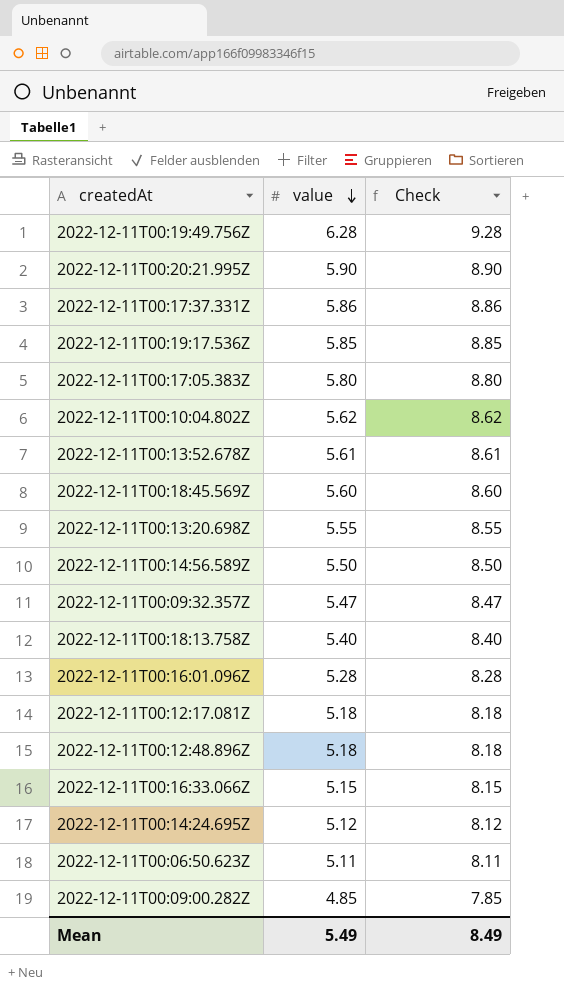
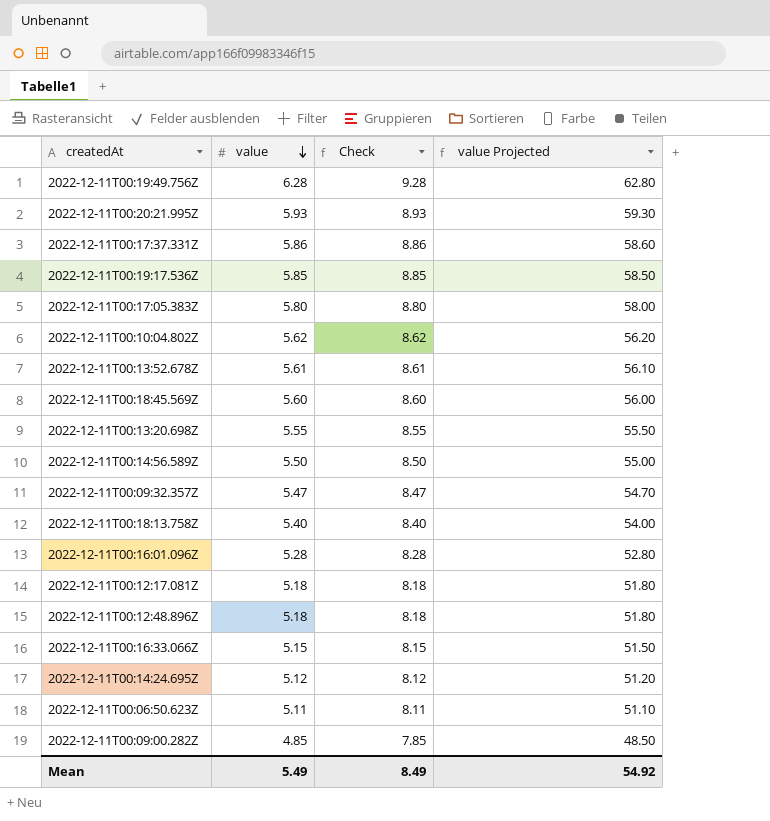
column value Projected | formula: none -> [value] * 10
2022-12-11T00:20:21.995Z | value: 5.90 -> 5.93
2022-12-11T00:20:21.995Z | Check: 8.90 -> 8.93

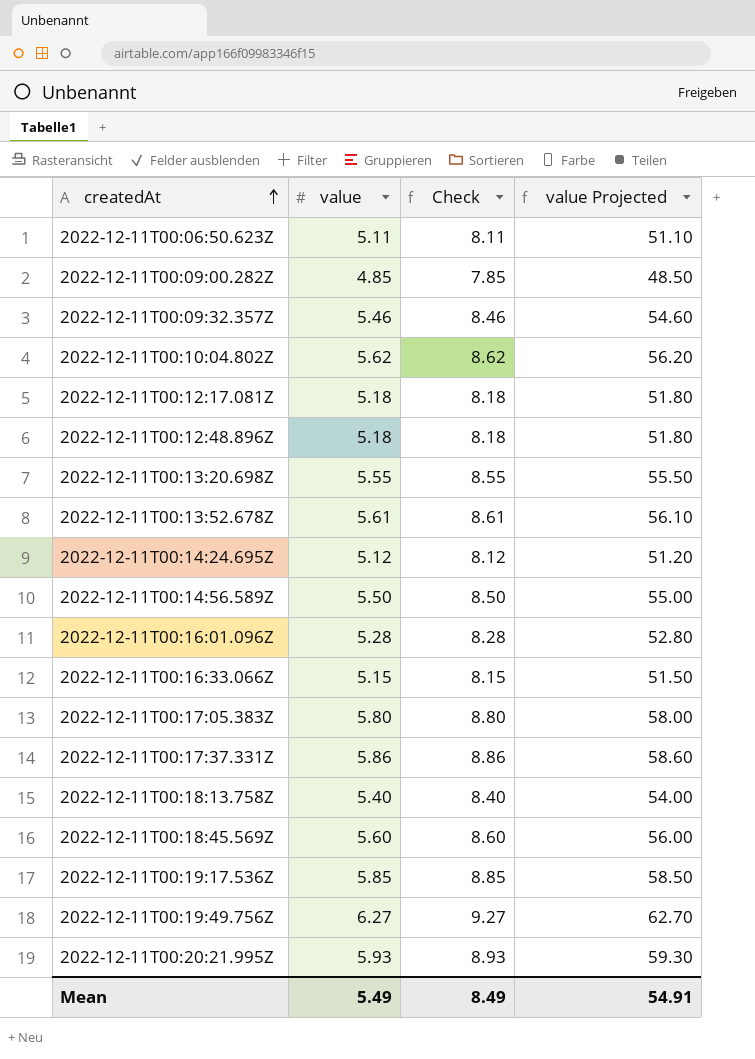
row order: value descending -> createdAt ascending
2022-12-11T00:09:32.357Z | value: 5.47 -> 5.46
2022-12-11T00:09:32.357Z | Check: 8.47 -> 8.46
2022-12-11T00:09:32.357Z | value Projected: 54.70 -> 54.60
2022-12-11T00:19:49.756Z | value: 6.28 -> 6.27
2022-12-11T00:19:49.756Z | Check: 9.28 -> 9.27
2022-12-11T00:19:49.756Z | value Projected: 62.80 -> 62.70
Mean | value Projected: 54.92 -> 54.91

